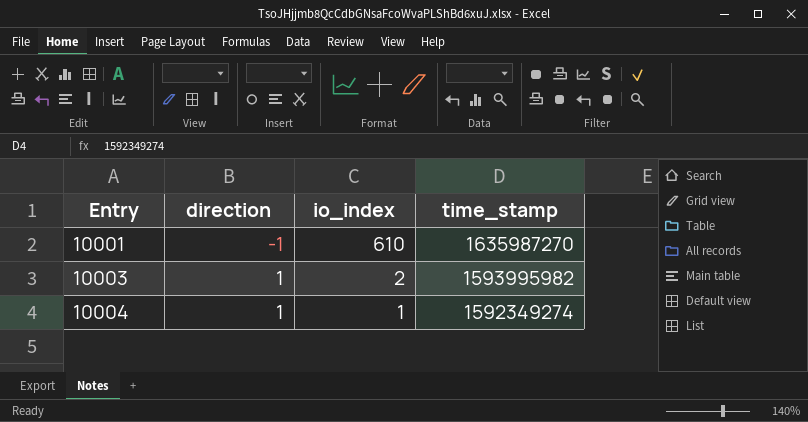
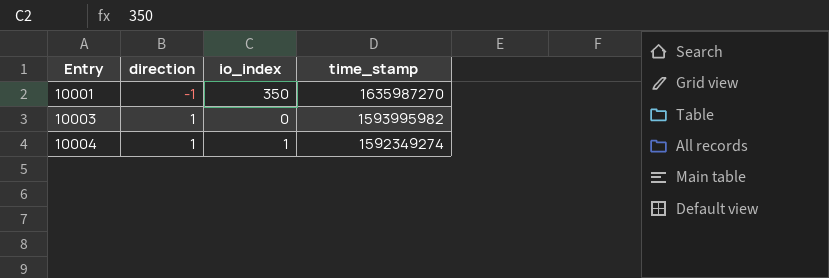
10001 | io_index: 610 -> 350
10003 | io_index: 2 -> 0

